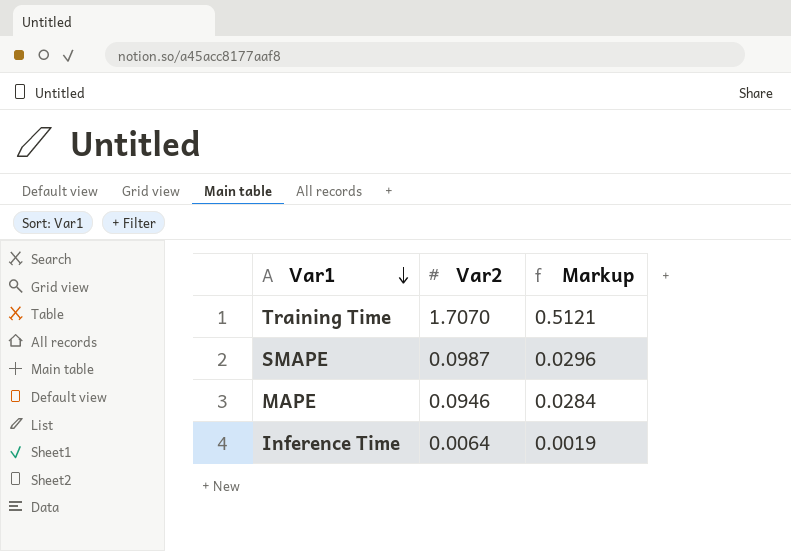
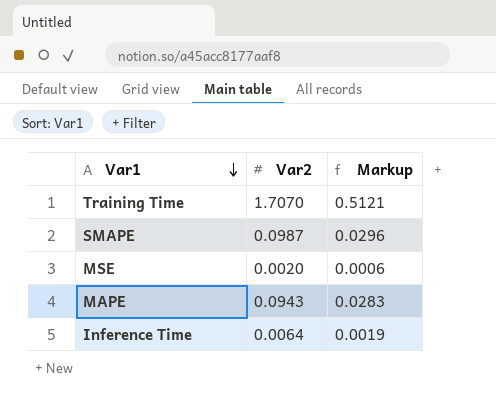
row MSE: none -> 0.0020 | 0.0006
MAPE | Var2: 0.0946 -> 0.0943
MAPE | Markup: 0.0284 -> 0.0283

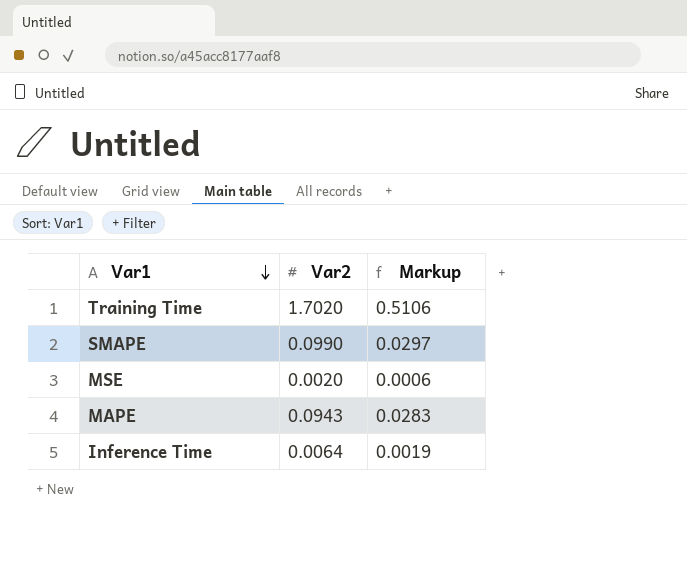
Training Time | Var2: 1.7070 -> 1.7020
Training Time | Markup: 0.5121 -> 0.5106
SMAPE | Var2: 0.0987 -> 0.0990
SMAPE | Markup: 0.0296 -> 0.0297

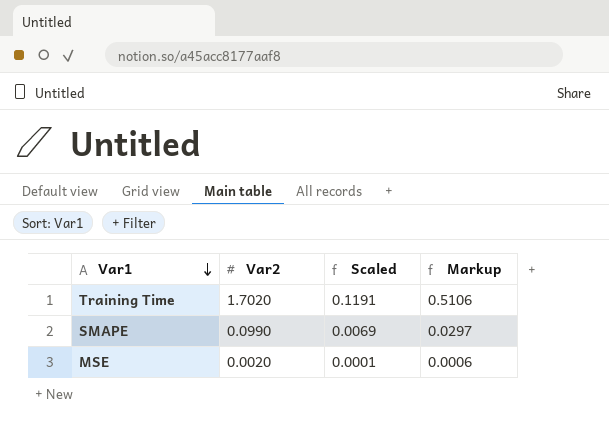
column Scaled | formula: none -> [Var2] * 0.07
row MAPE: 0.0943 | 0.0283 -> none
row Inference Time: 0.0064 | 0.0019 -> none

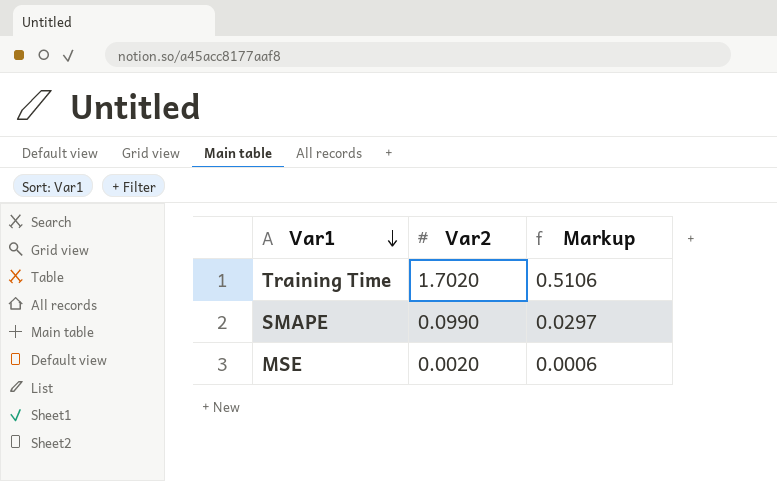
column Scaled | formula: [Var2] * 0.07 -> none

